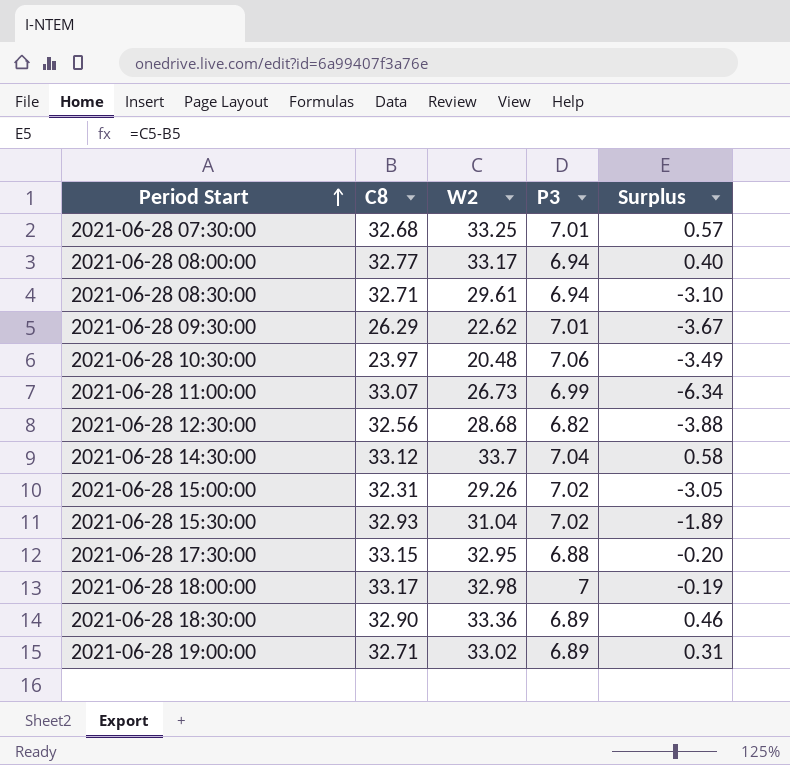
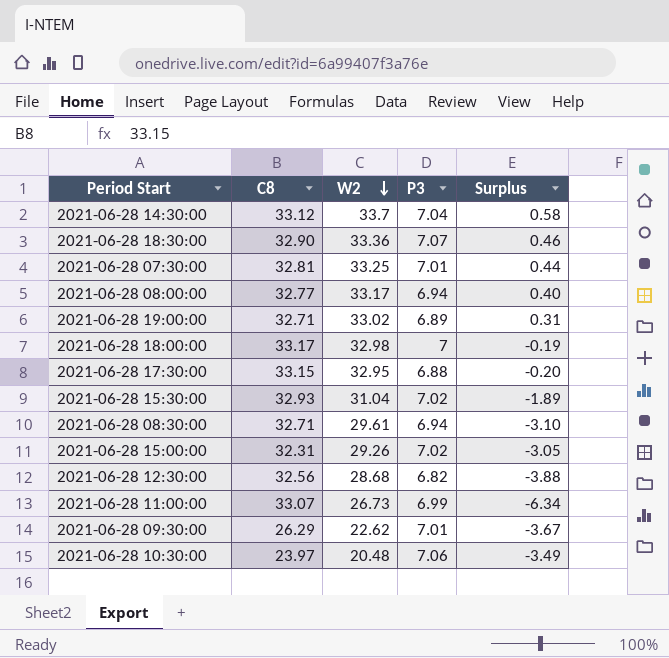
row order: Period Start ascending -> W2 descending
2021-06-28 18:30:00 | P3: 6.89 -> 7.07
2021-06-28 07:30:00 | C8: 32.68 -> 32.81
2021-06-28 07:30:00 | Surplus: 0.57 -> 0.44

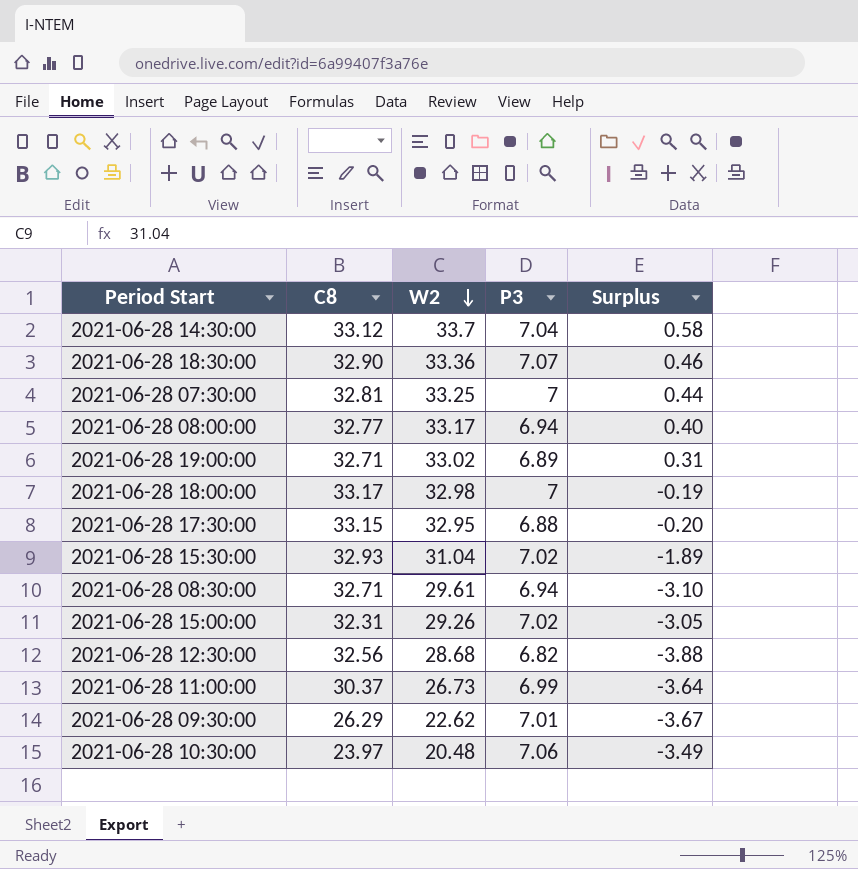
2021-06-28 07:30:00 | P3: 7.01 -> 7
2021-06-28 11:00:00 | C8: 33.07 -> 30.37
2021-06-28 11:00:00 | Surplus: -6.34 -> -3.64

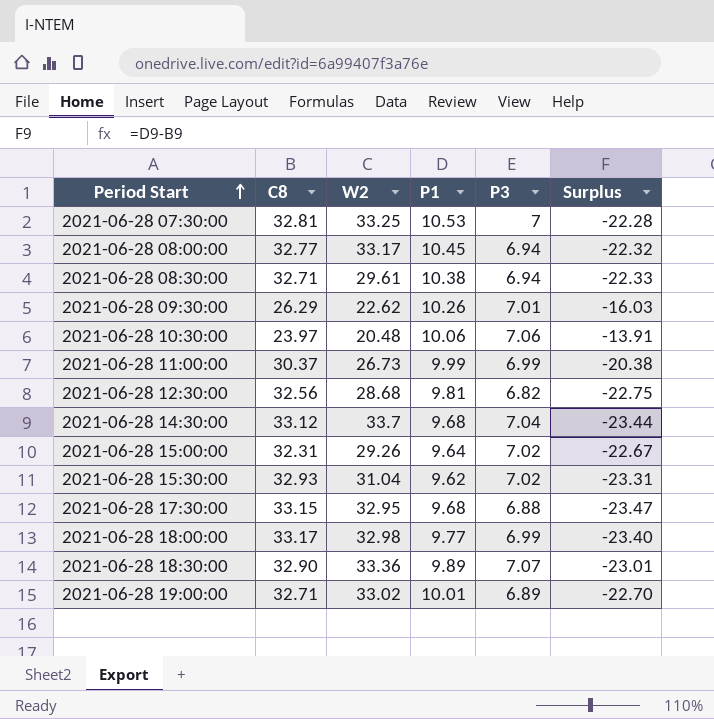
row order: W2 descending -> Period Start ascending
column P1 | position: none -> 4
column Surplus | formula: [W2] - [C8] -> [P1] - [C8]
2021-06-28 18:00:00 | P3: 7 -> 6.99

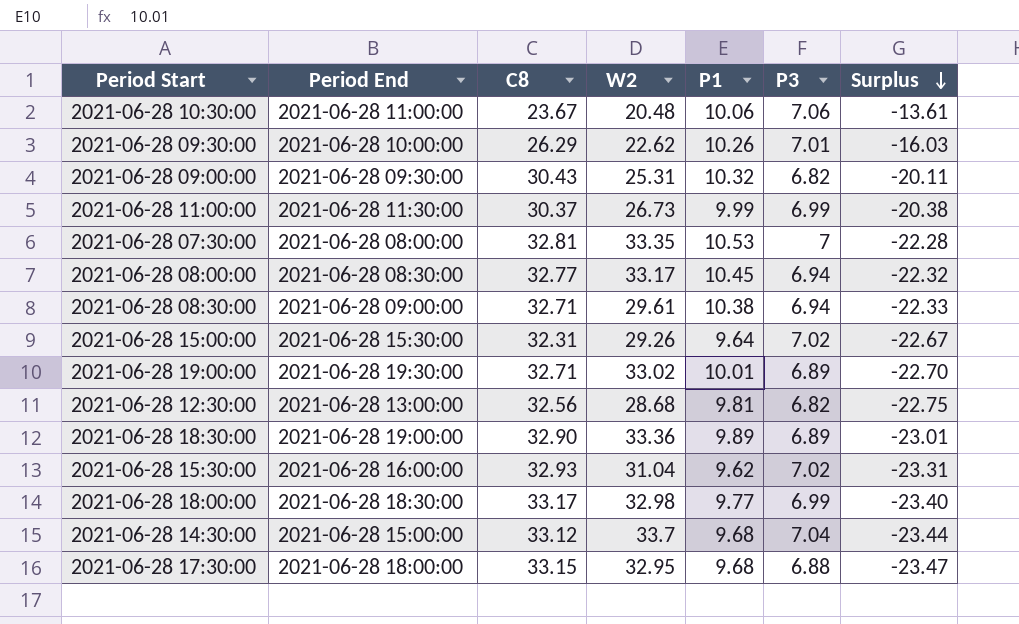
row order: Period Start ascending -> Surplus descending
column Period End | position: none -> 2
2021-06-28 10:30:00 | C8: 23.97 -> 23.67
2021-06-28 10:30:00 | Surplus: -13.91 -> -13.61
row 2021-06-28 09:00:00: none -> 2021-06-28 09:30:00 | 30.43 | 25.31 | 10.32 | 6.82 | -20.11
2021-06-28 07:30:00 | W2: 33.25 -> 33.35
2021-06-28 18:30:00 | P3: 7.07 -> 6.89

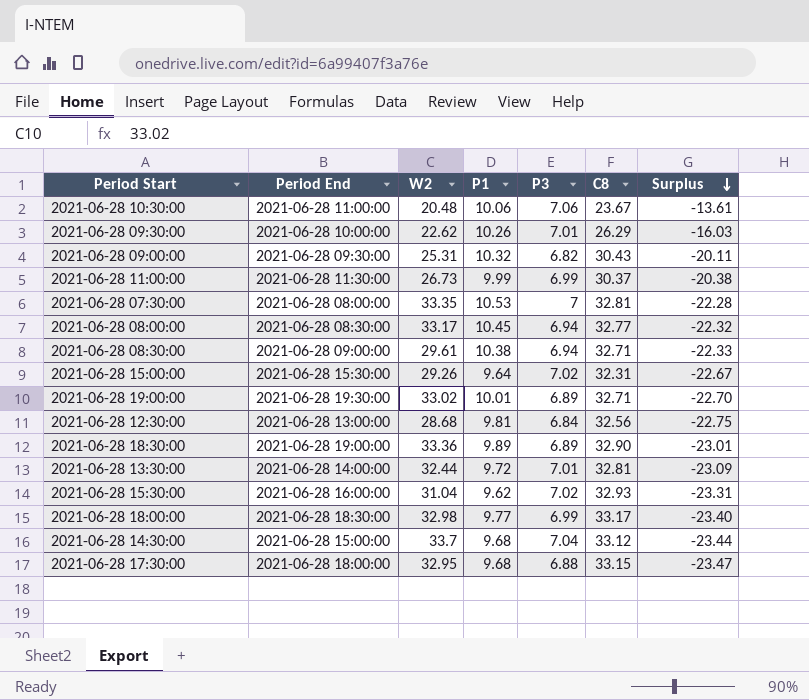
column C8 | position: 3 -> 6
2021-06-28 12:30:00 | P3: 6.82 -> 6.84
row 2021-06-28 13:30:00: none -> 2021-06-28 14:00:00 | 32.44 | 9.72 | 7.01 | 32.81 | -23.09

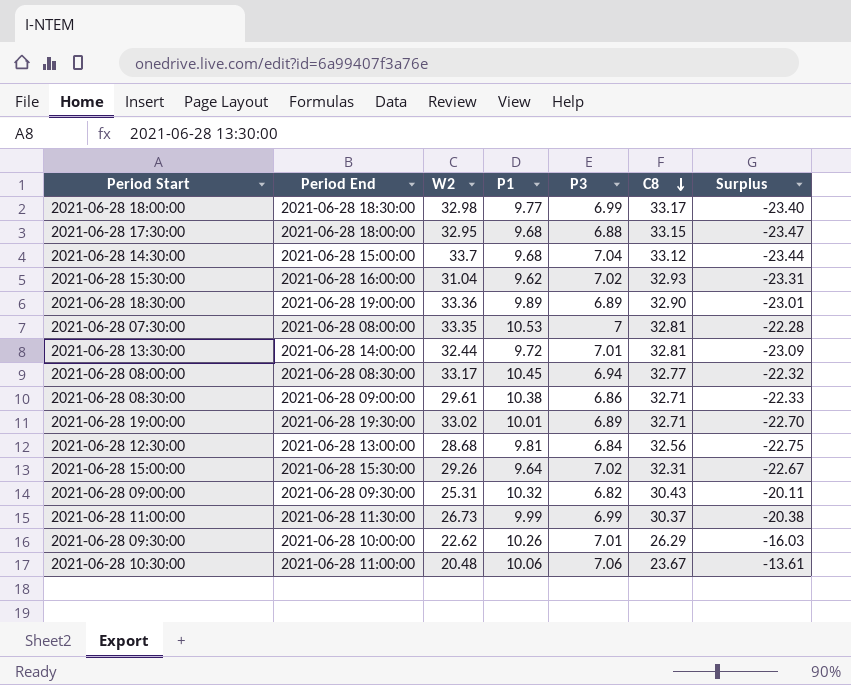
row order: Surplus descending -> C8 descending
2021-06-28 08:30:00 | P3: 6.94 -> 6.86

